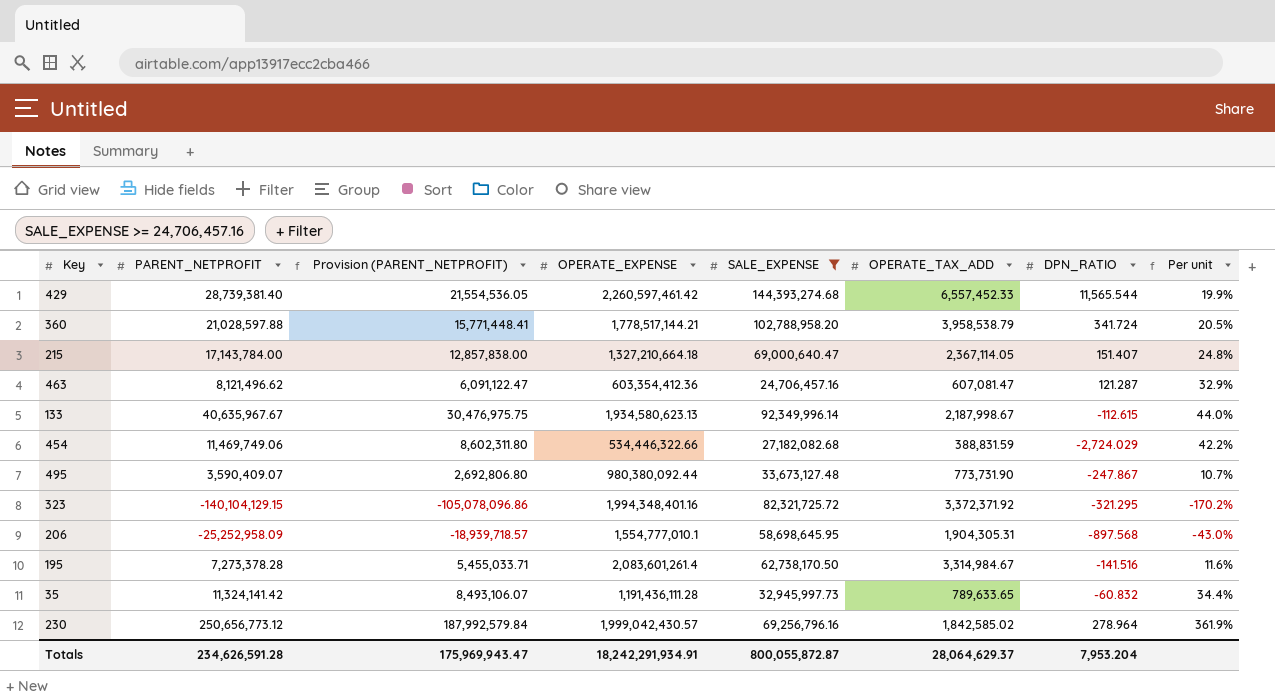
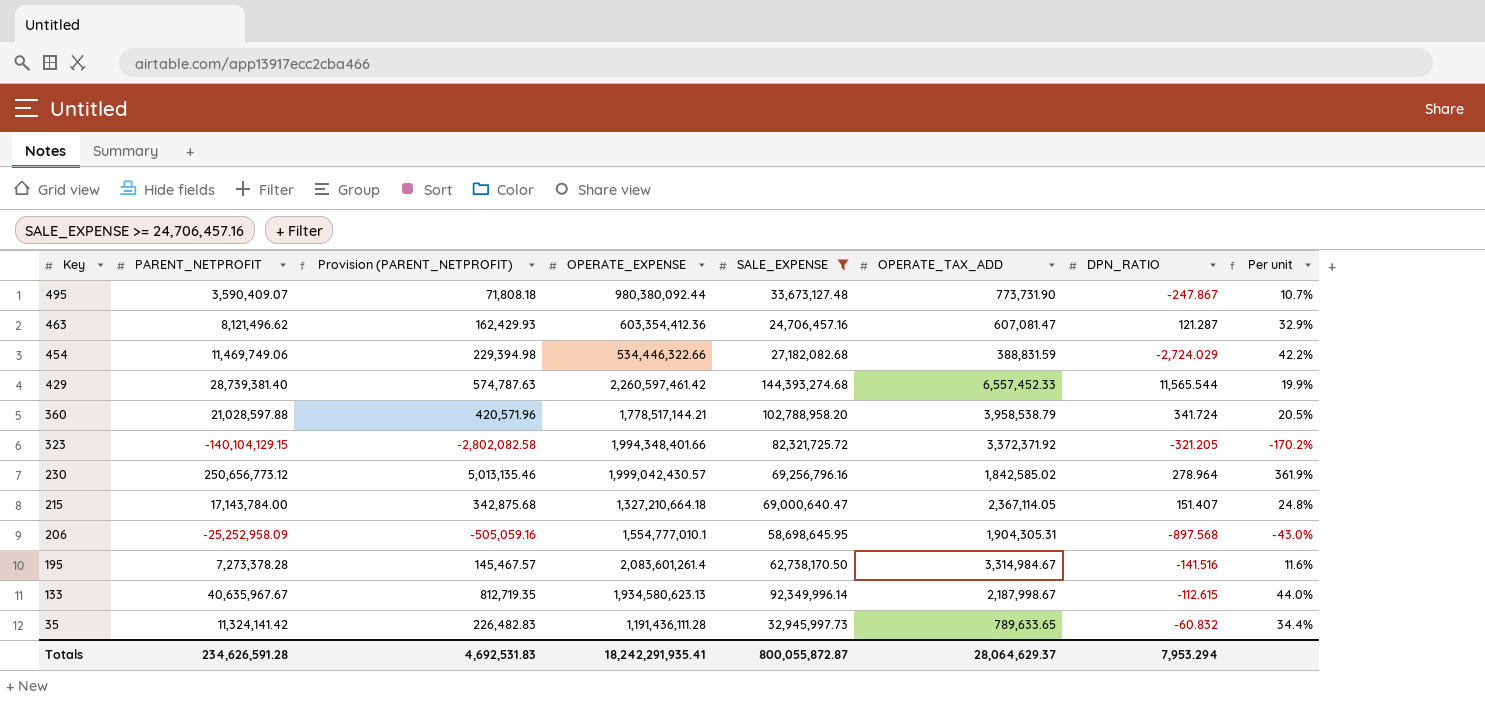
row order: none -> Key descending
column Provision (PARENT_NETPROFIT) | formula: [PARENT_NETPROFIT] * 0.75 -> [PARENT_NETPROFIT] * 0.02
323 | OPERATE_EXPENSE: 1,994,348,401.16 -> 1,994,348,401.66
323 | DPN_RATIO: -321.295 -> -321.205
Totals | Provision (PARENT_NETPROFIT): 175,969,943.47 -> 4,692,531.83
Totals | OPERATE_EXPENSE: 18,242,291,934.91 -> 18,242,291,935.41
Totals | DPN_RATIO: 7,953.204 -> 7,953.294

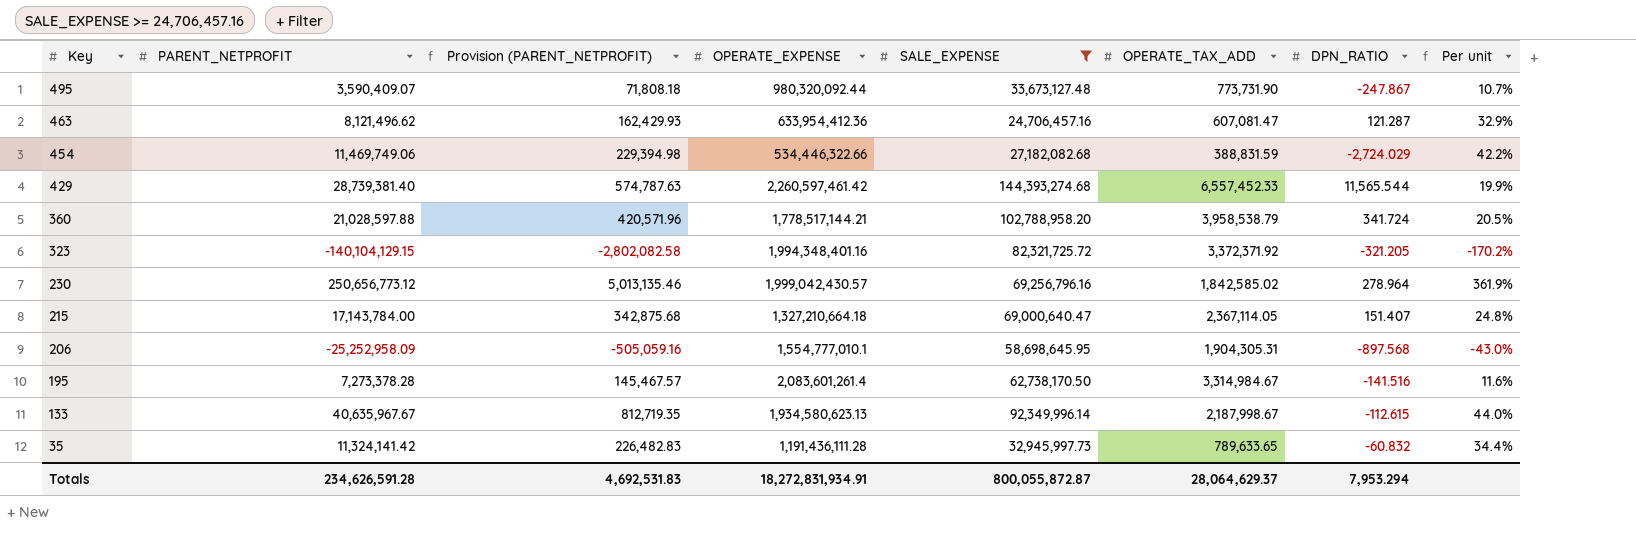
495 | OPERATE_EXPENSE: 980,380,092.44 -> 980,320,092.44
463 | OPERATE_EXPENSE: 603,354,412.36 -> 633,954,412.36
323 | OPERATE_EXPENSE: 1,994,348,401.66 -> 1,994,348,401.16
Totals | OPERATE_EXPENSE: 18,242,291,935.41 -> 18,272,831,934.91

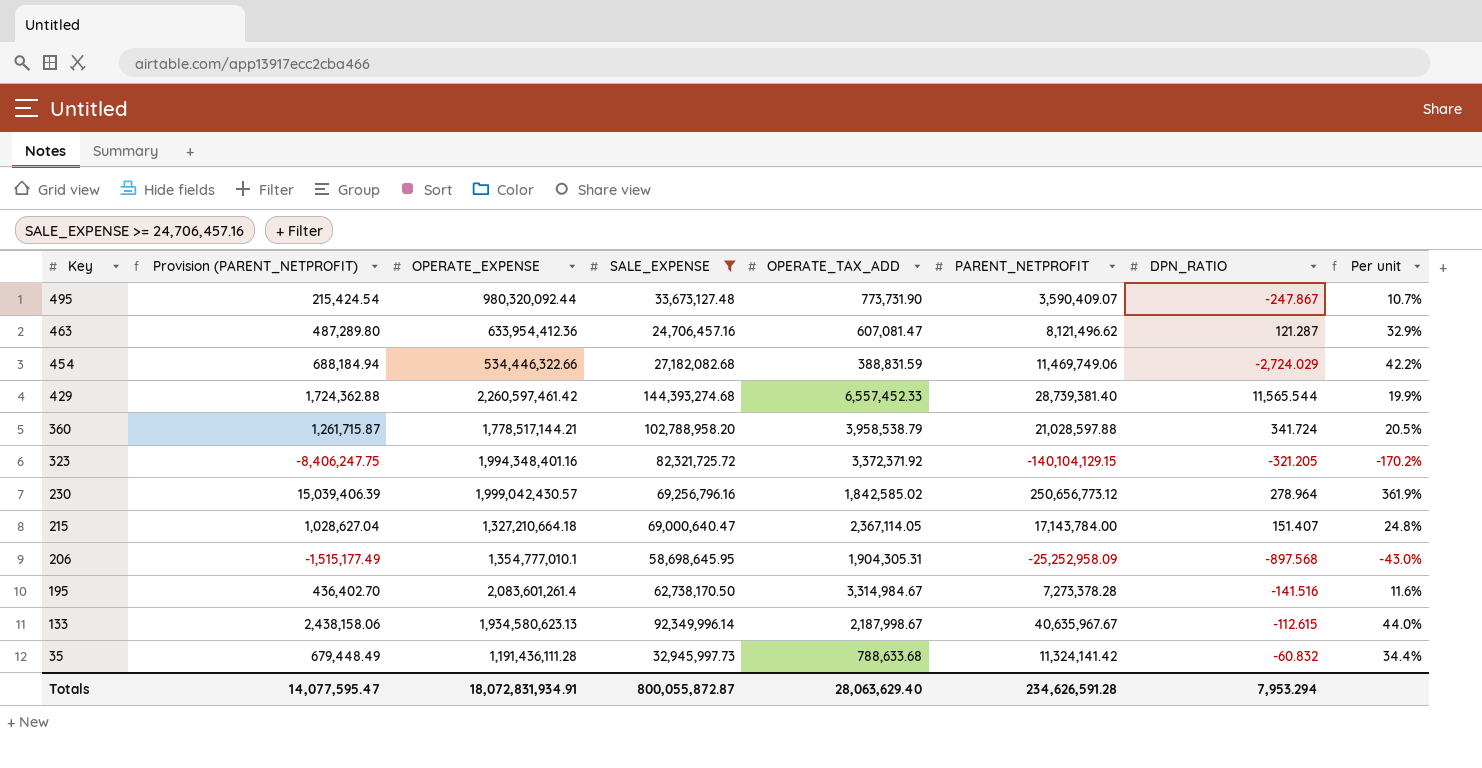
column Provision (PARENT_NETPROFIT) | formula: [PARENT_NETPROFIT] * 0.02 -> [PARENT_NETPROFIT] * 0.06
column PARENT_NETPROFIT | position: 2 -> 6
206 | OPERATE_EXPENSE: 1,554,777,010.1 -> 1,354,777,010.1
35 | OPERATE_TAX_ADD: 789,633.65 -> 788,633.68
Totals | Provision (PARENT_NETPROFIT): 4,692,531.83 -> 14,077,595.47
Totals | OPERATE_EXPENSE: 18,272,831,934.91 -> 18,072,831,934.91
Totals | OPERATE_TAX_ADD: 28,064,629.37 -> 28,063,629.40

